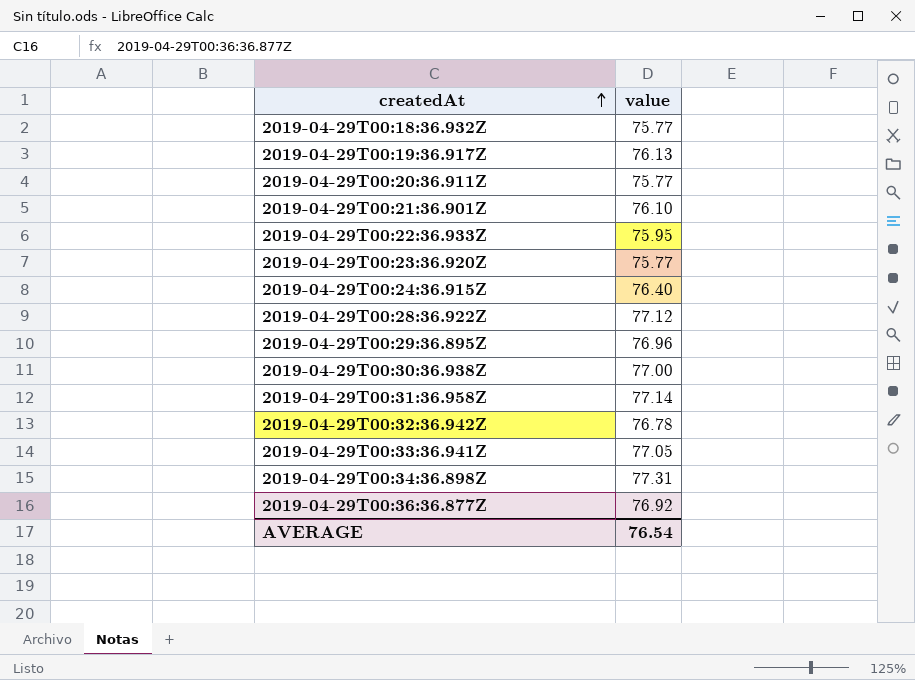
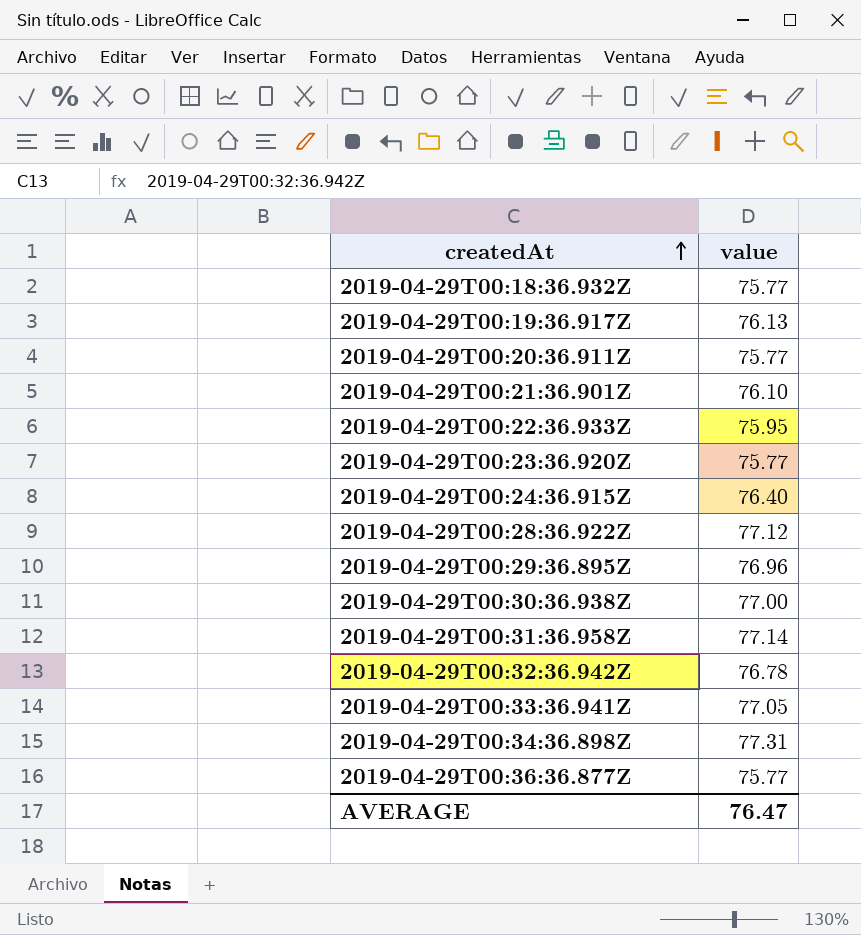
2019-04-29T00:36:36.877Z | value: 76.92 -> 75.77
AVERAGE | value: 76.54 -> 76.47

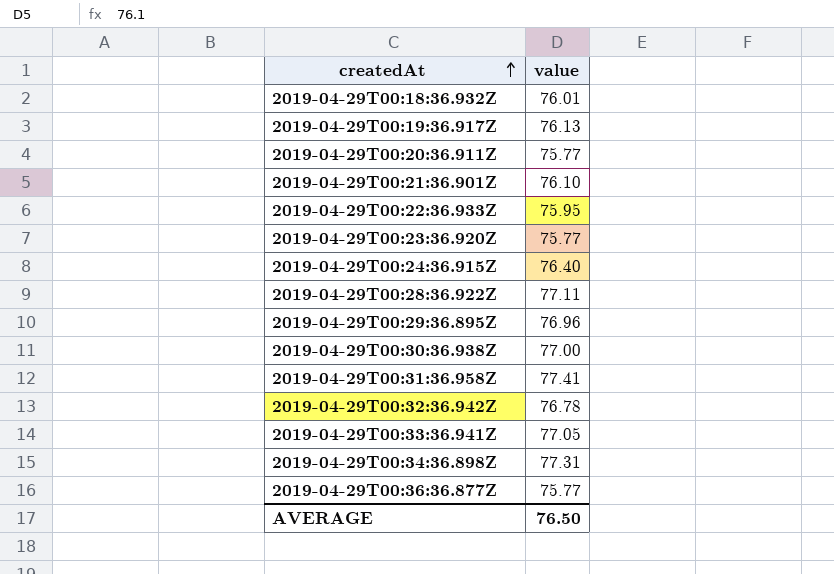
2019-04-29T00:18:36.932Z | value: 75.77 -> 76.01
2019-04-29T00:28:36.922Z | value: 77.12 -> 77.11
2019-04-29T00:31:36.958Z | value: 77.14 -> 77.41
AVERAGE | value: 76.47 -> 76.50

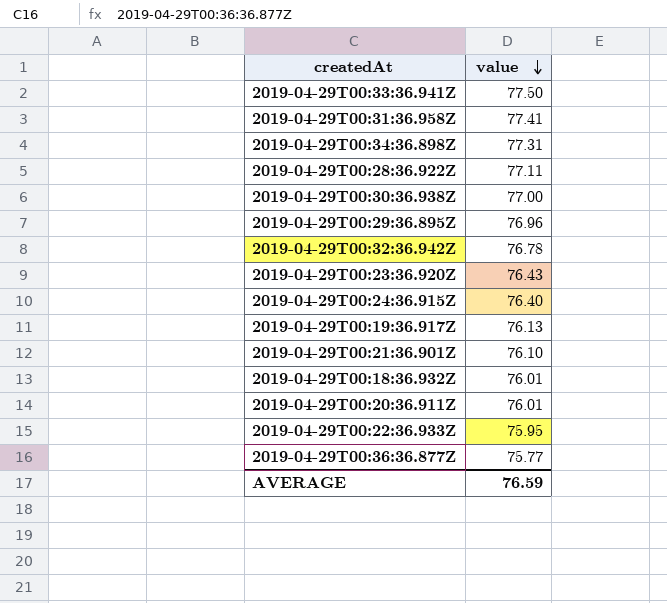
row order: createdAt ascending -> value descending
2019-04-29T00:33:36.941Z | value: 77.05 -> 77.50
2019-04-29T00:23:36.920Z | value: 75.77 -> 76.43
2019-04-29T00:20:36.911Z | value: 75.77 -> 76.01
AVERAGE | value: 76.50 -> 76.59

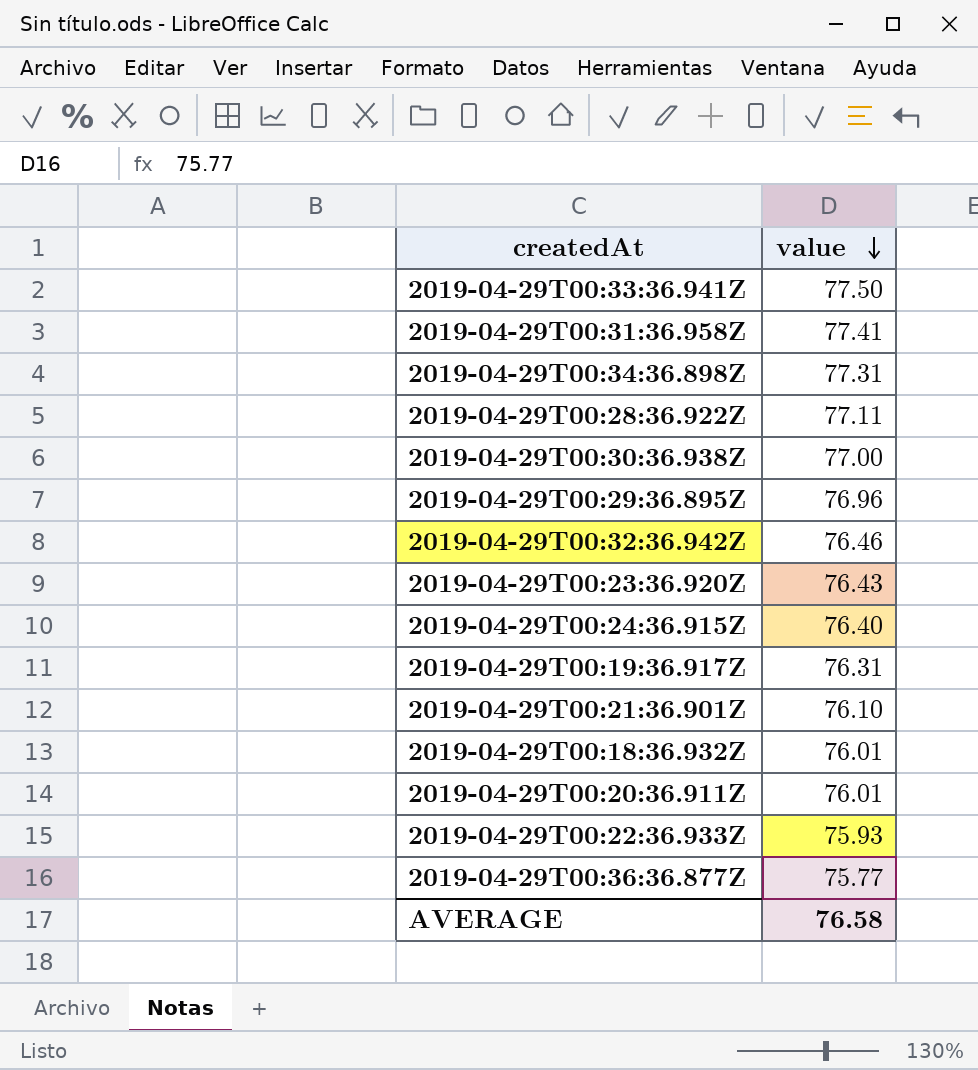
2019-04-29T00:32:36.942Z | value: 76.78 -> 76.46
2019-04-29T00:19:36.917Z | value: 76.13 -> 76.31
2019-04-29T00:22:36.933Z | value: 75.95 -> 75.93
AVERAGE | value: 76.59 -> 76.58

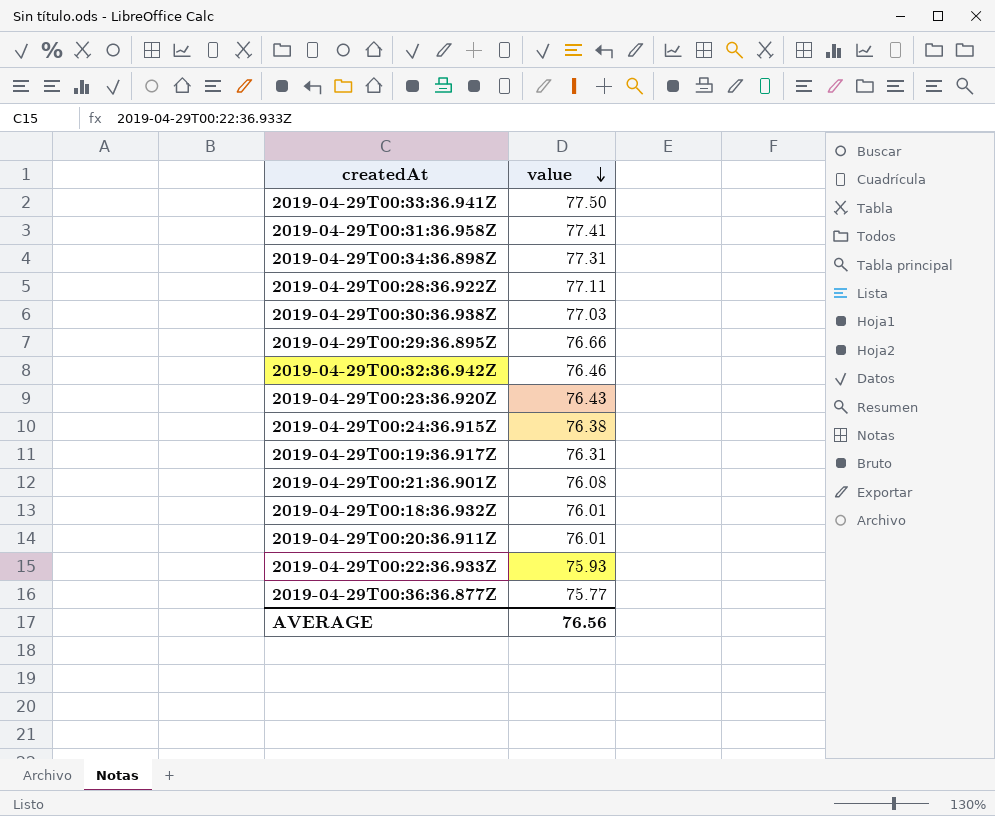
2019-04-29T00:30:36.938Z | value: 77.00 -> 77.03
2019-04-29T00:29:36.895Z | value: 76.96 -> 76.66
2019-04-29T00:24:36.915Z | value: 76.40 -> 76.38
2019-04-29T00:21:36.901Z | value: 76.10 -> 76.08
AVERAGE | value: 76.58 -> 76.56

